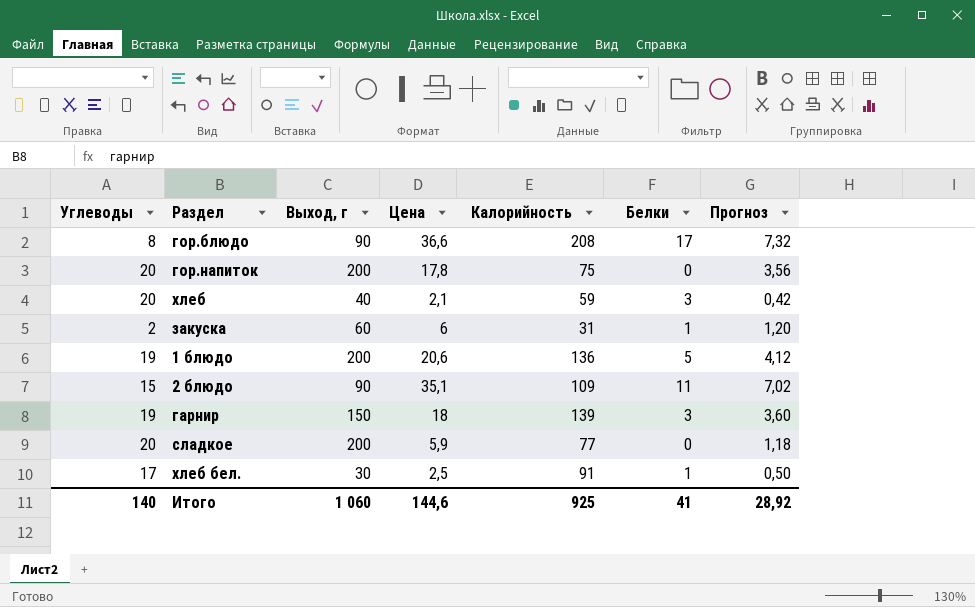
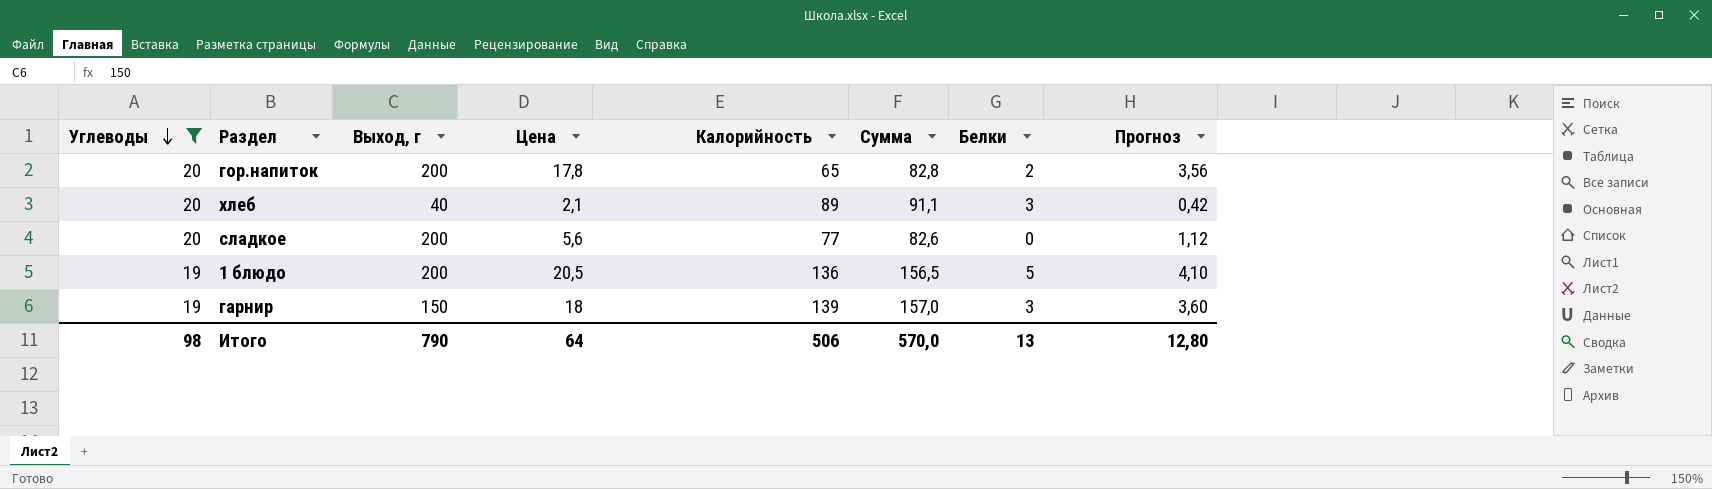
filter: none -> Углеводы >= 19
row order: none -> Углеводы descending
column Сумма | formula: none -> [Цена] + [Калорийность]
гор.напиток | Калорийность: 75 -> 65
гор.напиток | Белки: 0 -> 2
хлеб | Калорийность: 59 -> 89
сладкое | Цена: 5,9 -> 5,6
сладкое | Прогноз: 1,18 -> 1,12
1 блюдо | Цена: 20,6 -> 20,5
1 блюдо | Прогноз: 4,12 -> 4,10
Итого | Углеводы: 140 -> 98
Итого | Выход, г: 1 060 -> 790
Итого | Цена: 144,6 -> 64
Итого | Калорийность: 925 -> 506
Итого | Белки: 41 -> 13
Итого | Прогноз: 28,92 -> 12,80

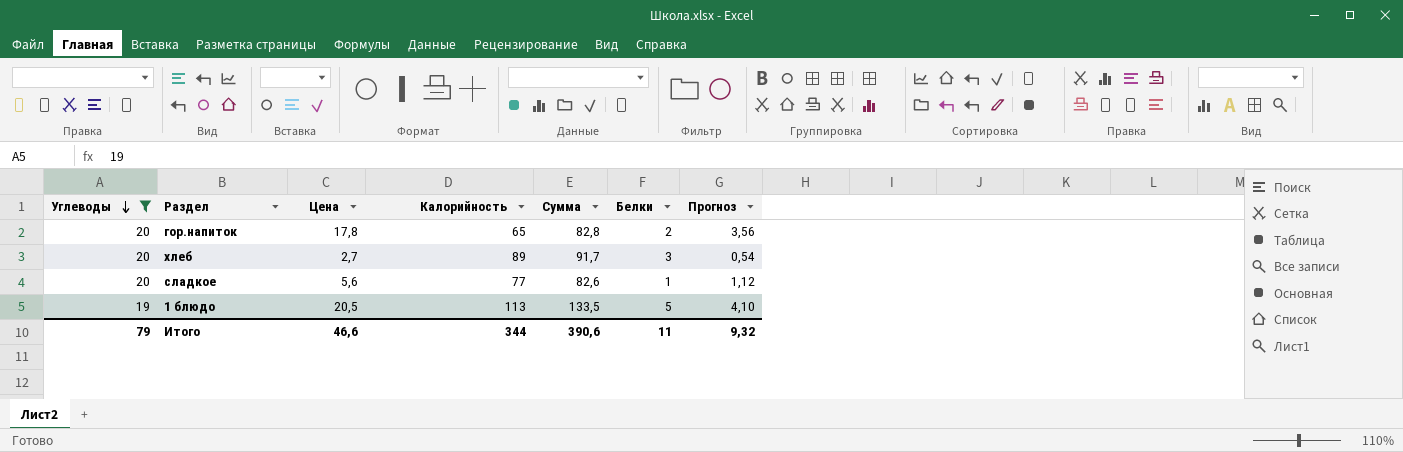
column Выход, г | position: 3 -> none
row гарнир: 19 | 150 | 18 | 139 | 157,0 | 3 | 3,60 -> none
хлеб | Цена: 2,1 -> 2,7
хлеб | Сумма: 91,1 -> 91,7
хлеб | Прогноз: 0,42 -> 0,54
сладкое | Белки: 0 -> 1
1 блюдо | Калорийность: 136 -> 113
1 блюдо | Сумма: 156,5 -> 133,5
Итого | Углеводы: 98 -> 79
Итого | Цена: 64 -> 46,6
Итого | Калорийность: 506 -> 344
Итого | Сумма: 570,0 -> 390,6
Итого | Белки: 13 -> 11
Итого | Прогноз: 12,80 -> 9,32

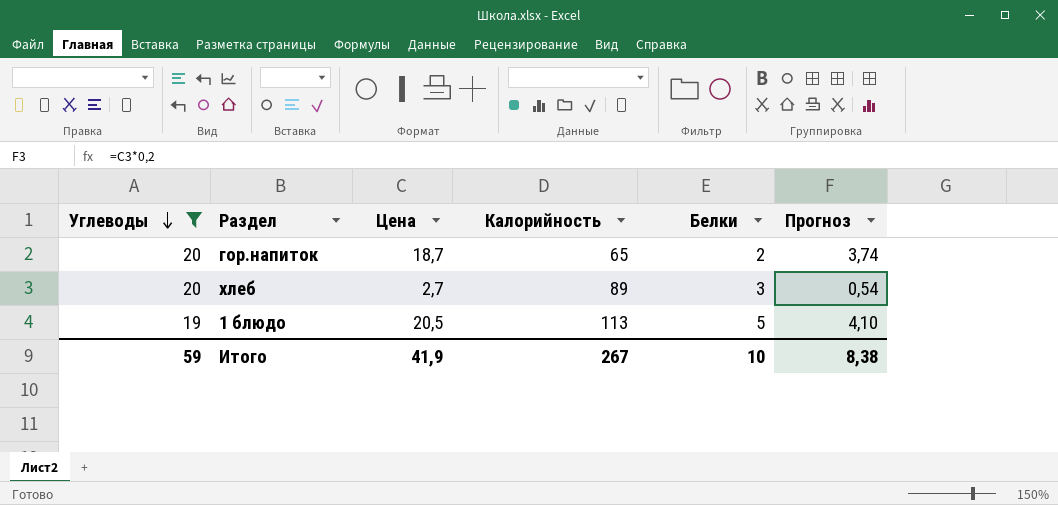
column Сумма | formula: [Цена] + [Калорийность] -> none
row сладкое: 20 | 5,6 | 77 | 82,6 | 1 | 1,12 -> none
гор.напиток | Цена: 17,8 -> 18,7
гор.напиток | Прогноз: 3,56 -> 3,74
Итого | Углеводы: 79 -> 59
Итого | Цена: 46,6 -> 41,9
Итого | Калорийность: 344 -> 267
Итого | Белки: 11 -> 10
Итого | Прогноз: 9,32 -> 8,38

